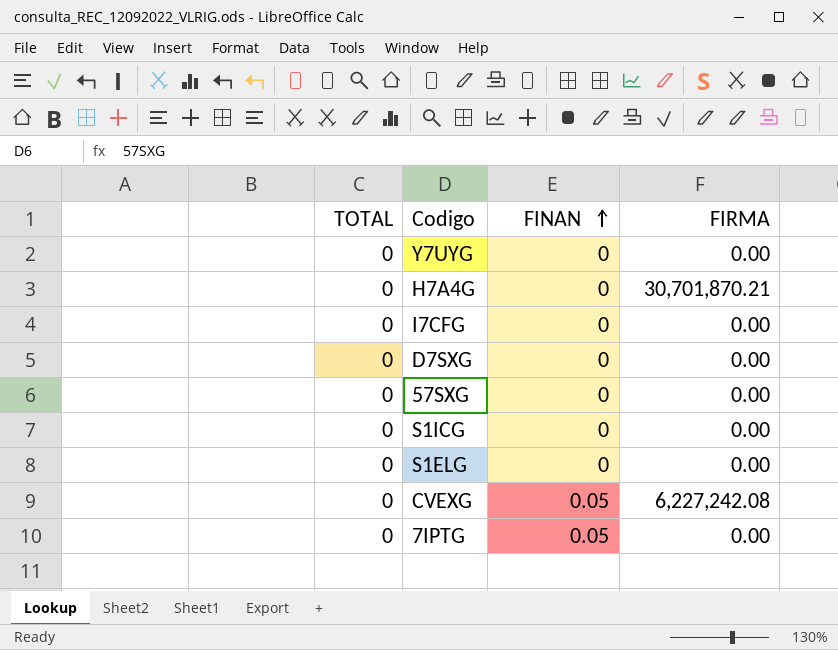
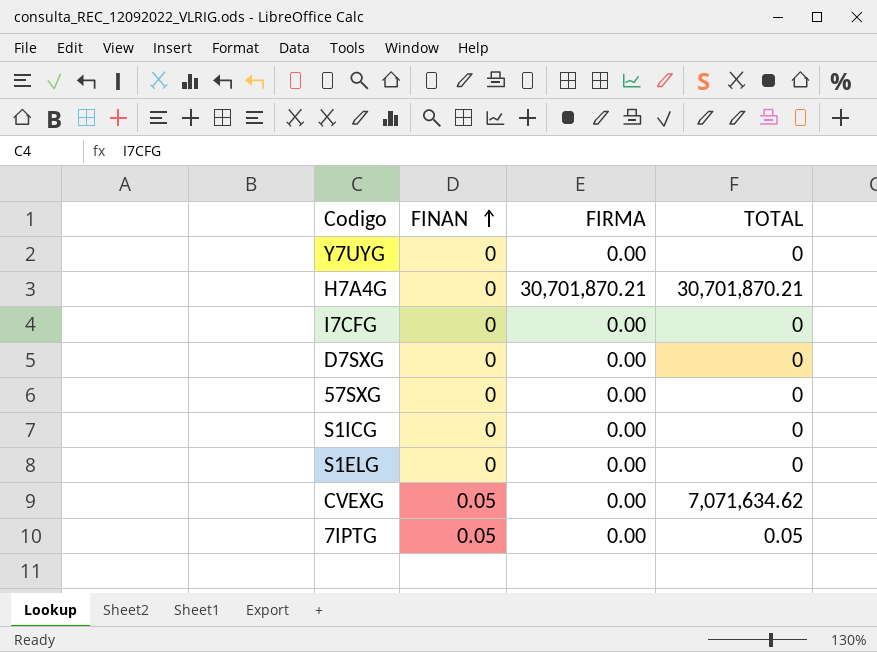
column TOTAL | position: 1 -> 4
H7A4G | TOTAL: 0 -> 30,701,870.21
CVEXG | FIRMA: 6,227,242.08 -> 0.00
CVEXG | TOTAL: 0 -> 7,071,634.62
7IPTG | TOTAL: 0 -> 0.05

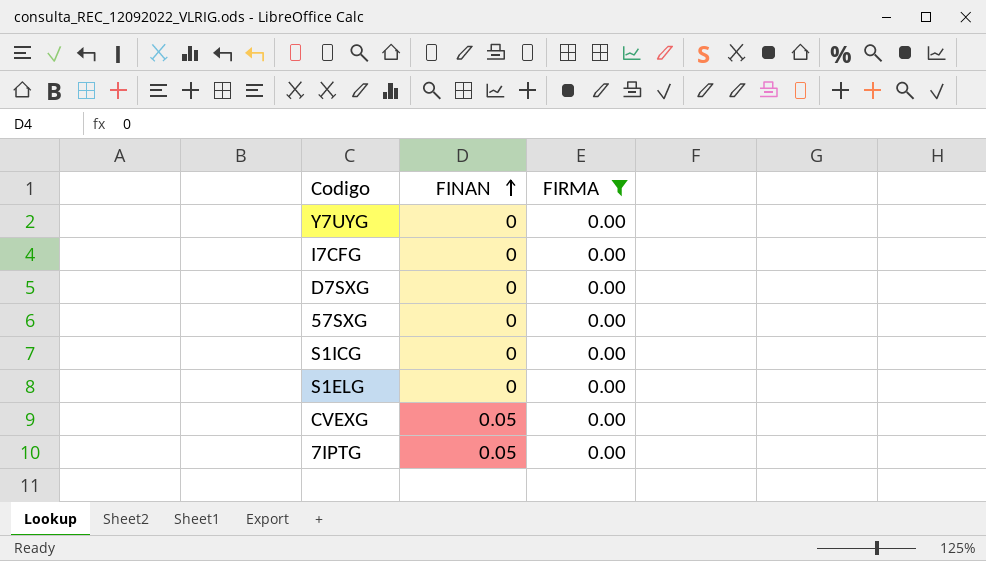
filter: none -> FIRMA = 0.00
column TOTAL | position: 4 -> none

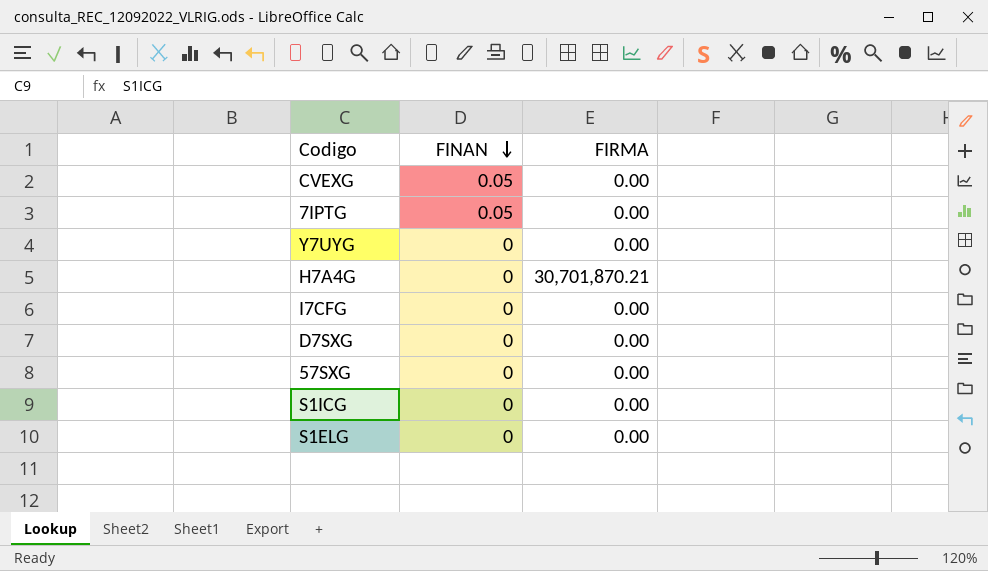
filter: FIRMA = 0.00 -> none
row order: FINAN ascending -> FINAN descending

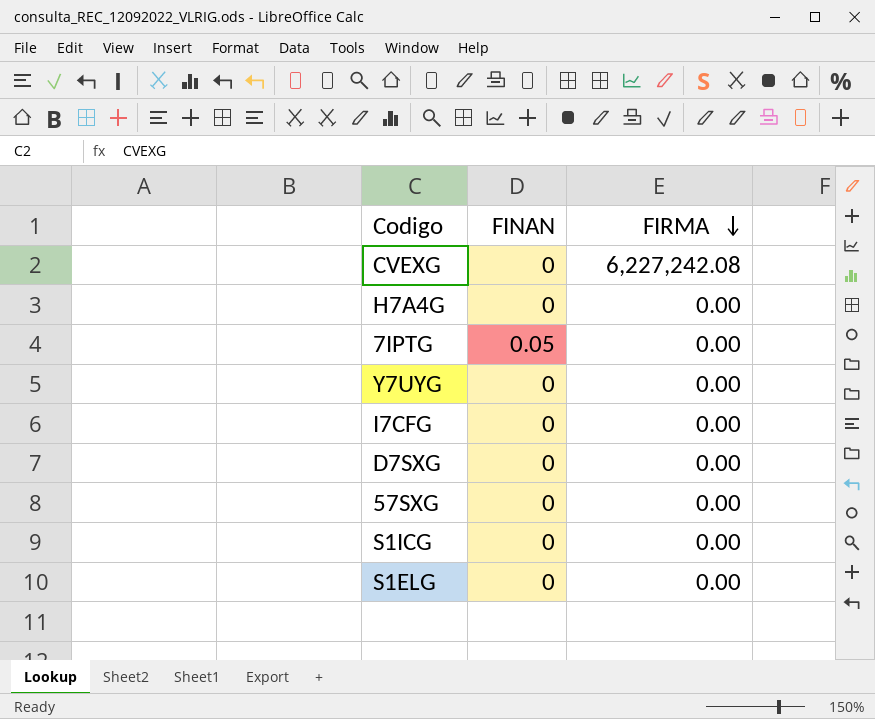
row order: FINAN descending -> FIRMA descending
CVEXG | FINAN: 0.05 -> 0
CVEXG | FIRMA: 0.00 -> 6,227,242.08
H7A4G | FIRMA: 30,701,870.21 -> 0.00

